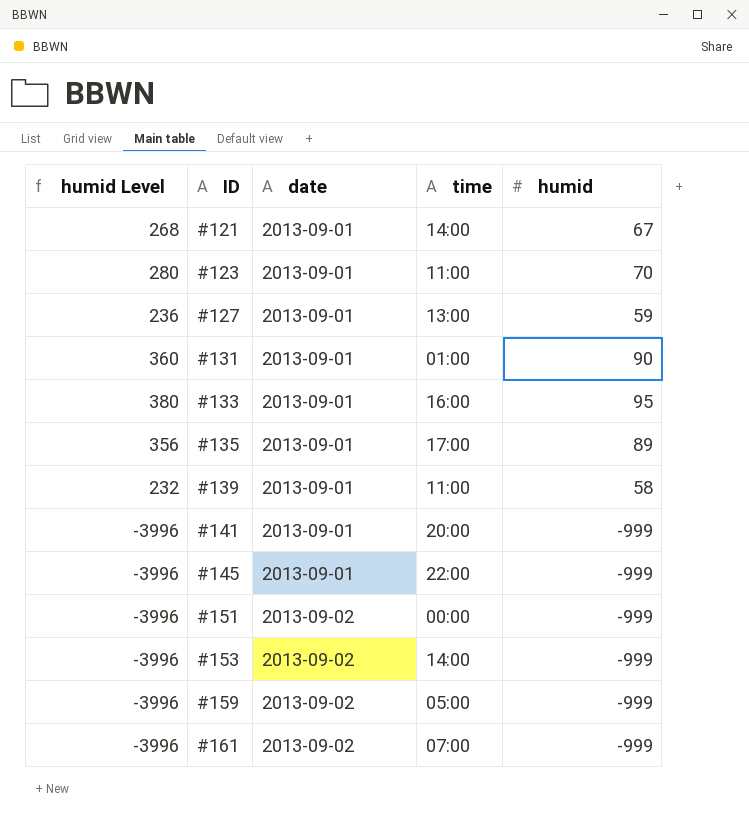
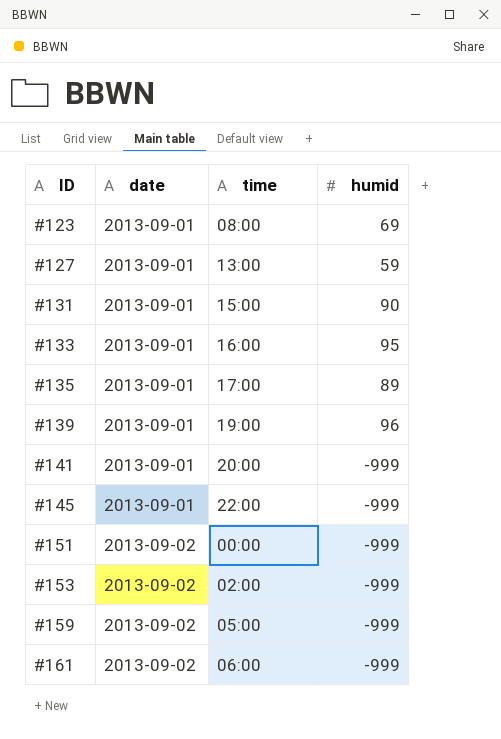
column humid Level | formula: [humid] * 4 -> none
row #121: 268 | 2013-09-01 | 14:00 | 67 -> none
#123 | time: 11:00 -> 08:00
#123 | humid: 70 -> 69
#131 | time: 01:00 -> 15:00
#139 | time: 11:00 -> 19:00
#139 | humid: 58 -> 96
#153 | time: 14:00 -> 02:00
#161 | time: 07:00 -> 06:00

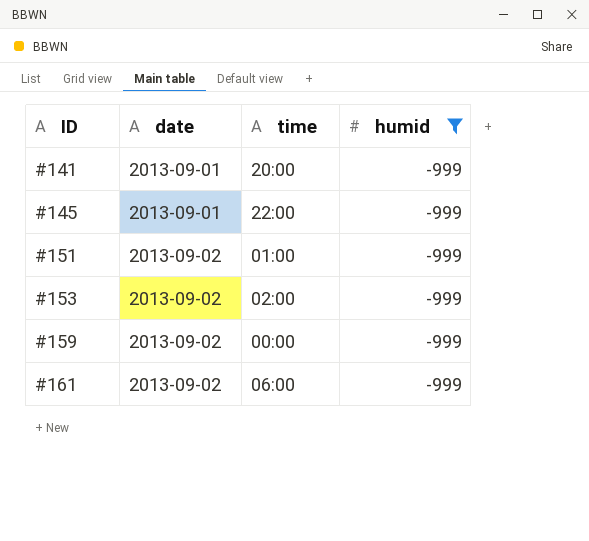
filter: none -> humid = -999
#151 | time: 00:00 -> 01:00
#159 | time: 05:00 -> 00:00

